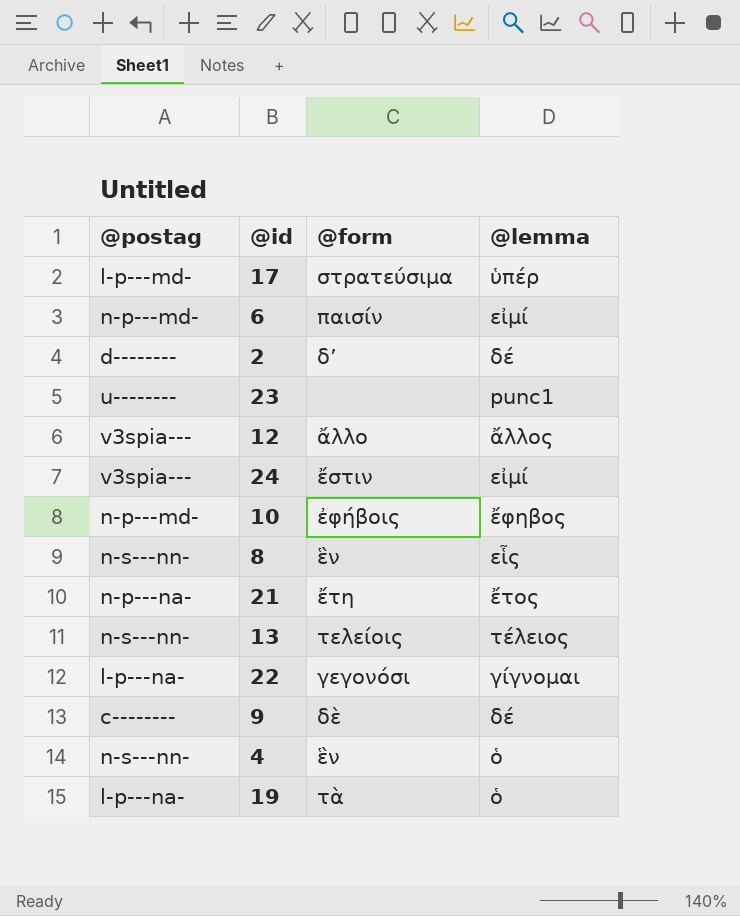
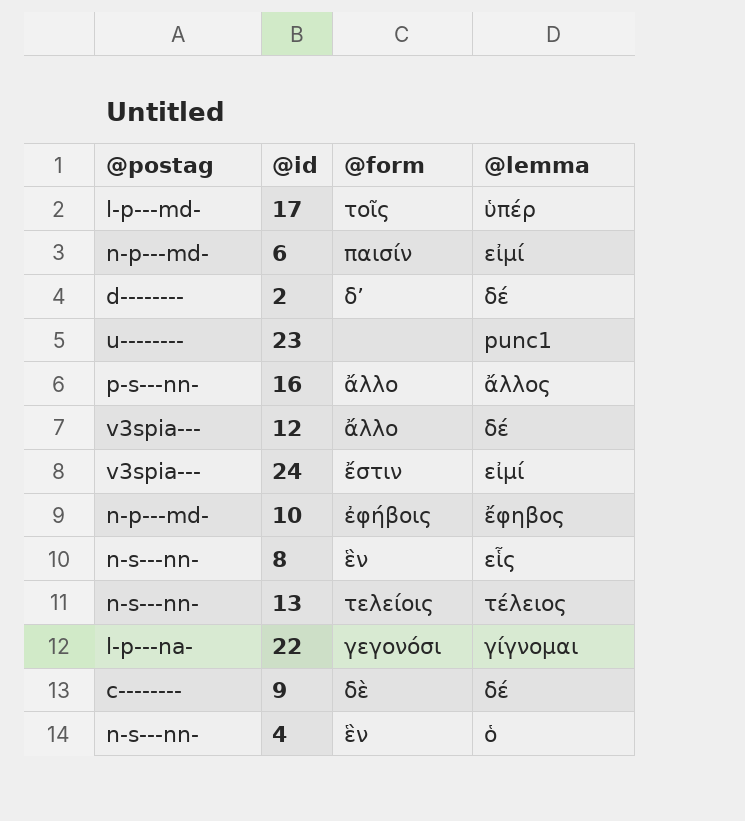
row 21: n-p---na- | ἔτη | ἔτος -> none
row 19: l-p---na- | τὰ | ὁ -> none
17 | @form: στρατεύσιμα -> τοῖς
row 16: none -> p-s---nn- | ἄλλο | ἄλλος
12 | @lemma: ἄλλος -> δέ

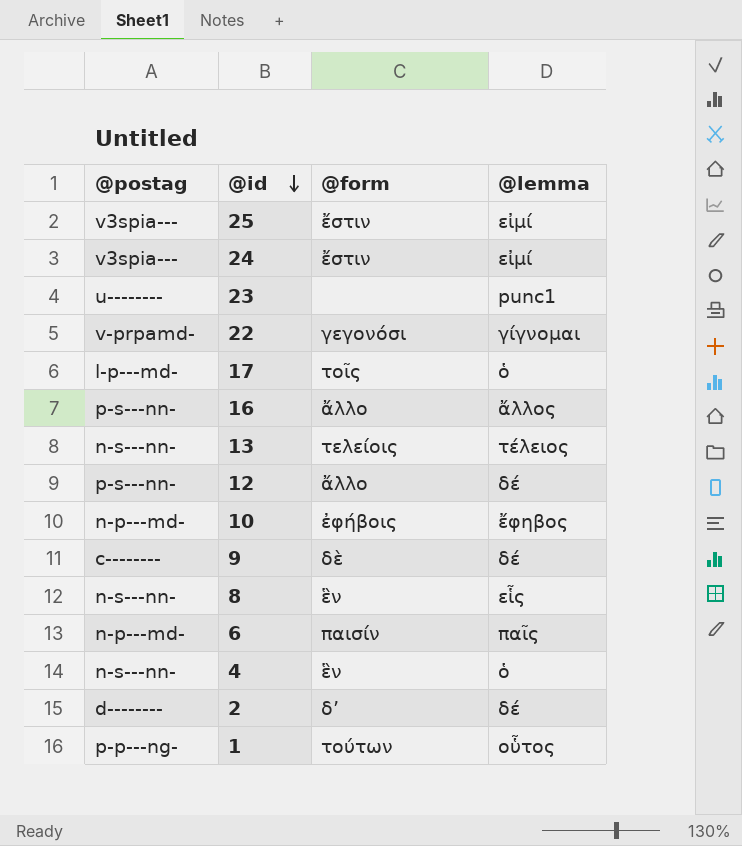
row order: none -> @id descending
row 25: none -> v3spia--- | ἔστιν | εἰμί
22 | @postag: l-p---na- -> v-prpamd-
17 | @lemma: ὑπέρ -> ὁ
12 | @postag: v3spia--- -> p-s---nn-
6 | @lemma: εἰμί -> παῖς
row 1: none -> p-p---ng- | τούτων | οὗτος

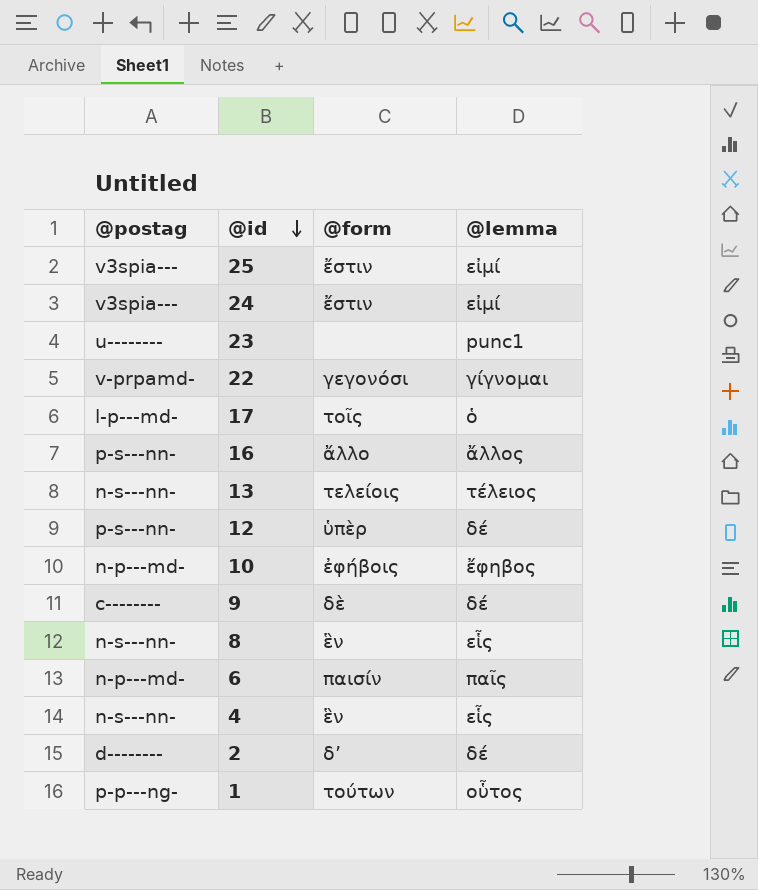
12 | @form: ἄλλο -> ὑπὲρ
4 | @lemma: ὁ -> εἷς

